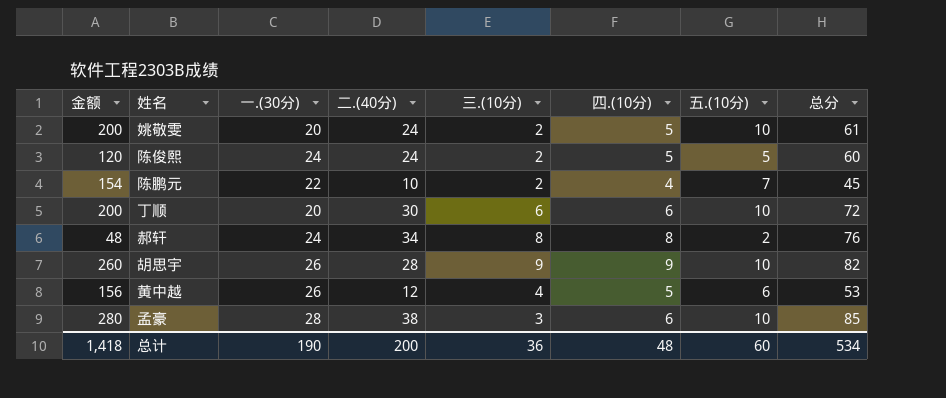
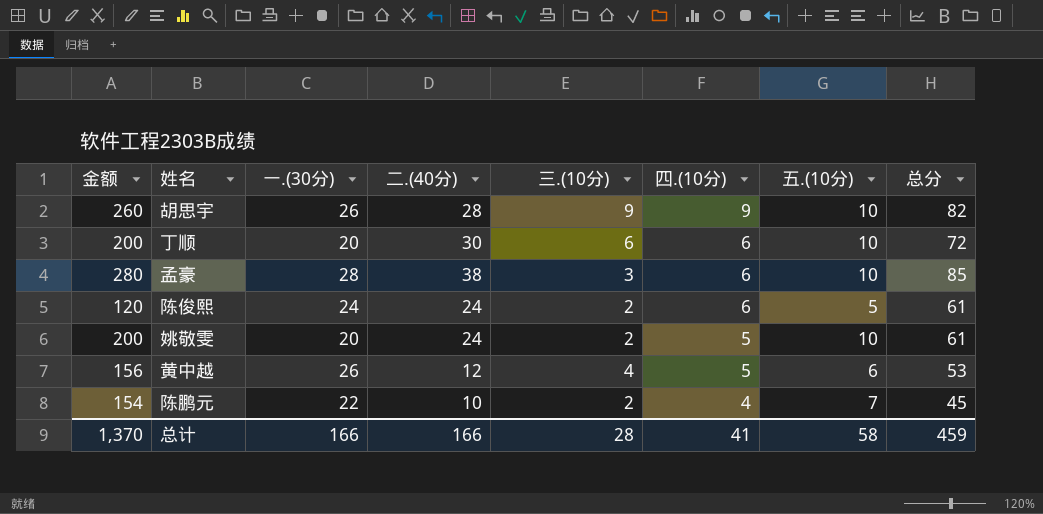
row order: none -> 四.(10分) descending
row 郝轩: 48 | 24 | 34 | 8 | 8 | 2 | 76 -> none
陈俊熙 | 四.(10分): 5 -> 6
陈俊熙 | 总分: 60 -> 61
总计 | 金额: 1,418 -> 1,370
总计 | 一.(30分): 190 -> 166
总计 | 二.(40分): 200 -> 166
总计 | 三.(10分): 36 -> 28
总计 | 四.(10分): 48 -> 41
总计 | 五.(10分): 60 -> 58
总计 | 总分: 534 -> 459

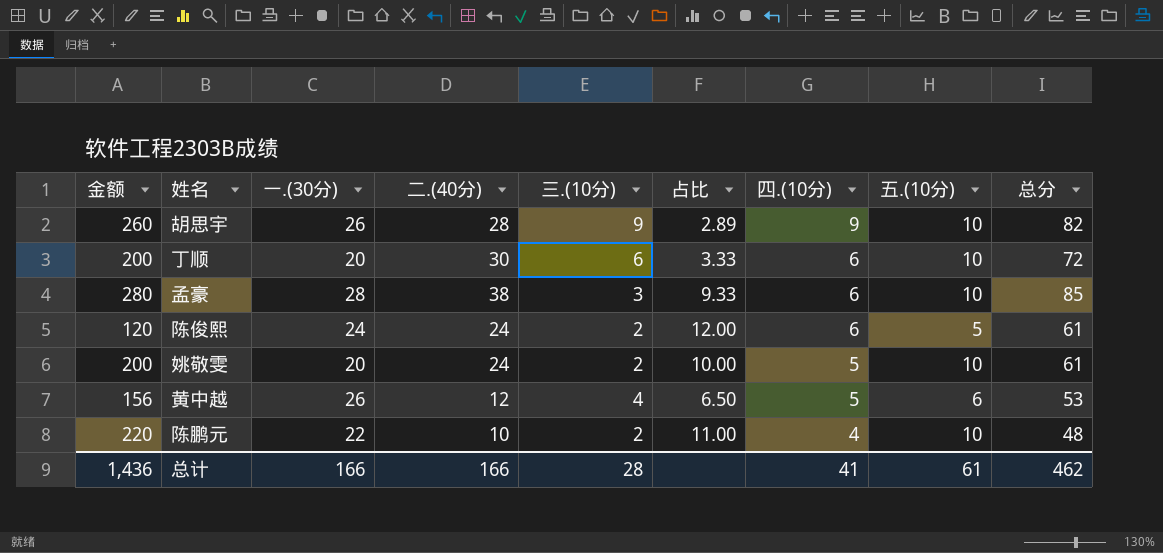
column 占比 | formula: none -> [一.(30分)] / [三.(10分)]
陈鹏元 | 金额: 154 -> 220
陈鹏元 | 五.(10分): 7 -> 10
陈鹏元 | 总分: 45 -> 48
总计 | 金额: 1,370 -> 1,436
总计 | 五.(10分): 58 -> 61
总计 | 总分: 459 -> 462

